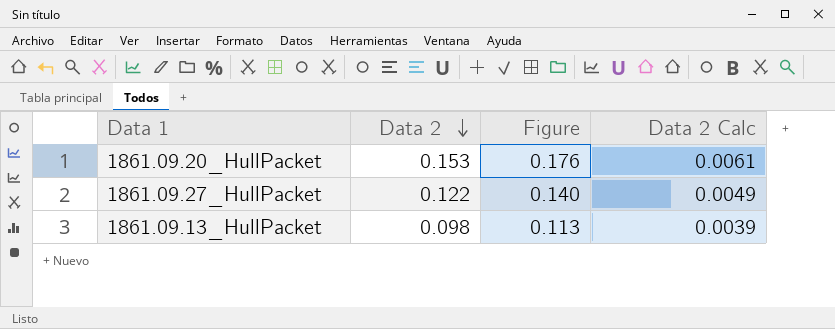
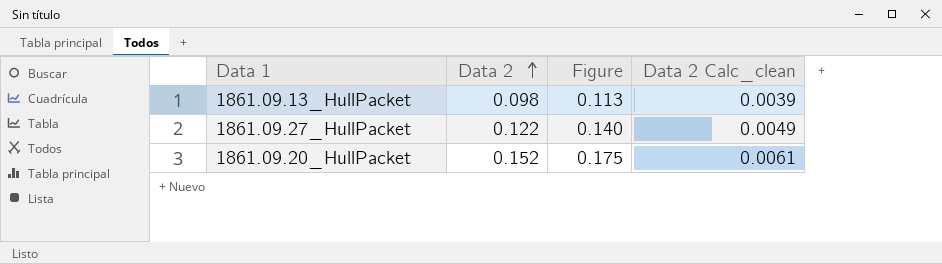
row order: Data 2 descending -> Data 2 ascending
column name: Data 2 Calc -> Data 2 Calc_clean
1861.09.20_HullPacket | Data 2: 0.153 -> 0.152
1861.09.20_HullPacket | Figure: 0.176 -> 0.175

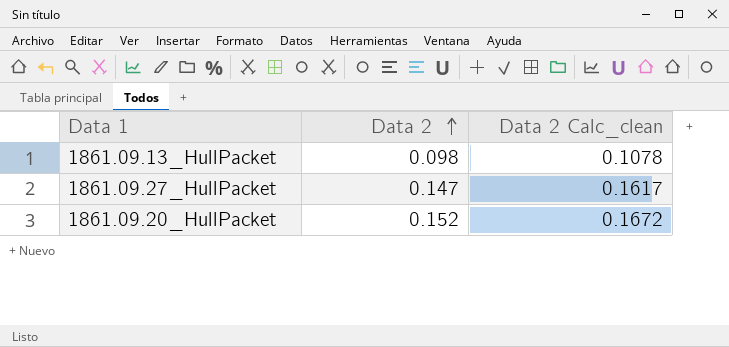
column Figure | formula: [Data 2] * 1.15 -> none
column Data 2 Calc_clean | formula: [Data 2] * 0.04 -> [Data 2] * 1.1
1861.09.27_HullPacket | Data 2: 0.122 -> 0.147

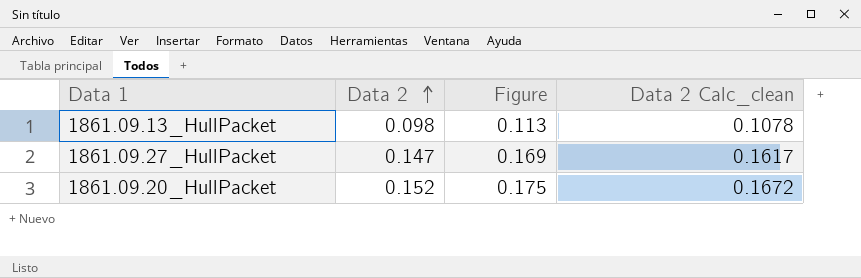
column Figure | formula: none -> [Data 2] * 1.15

